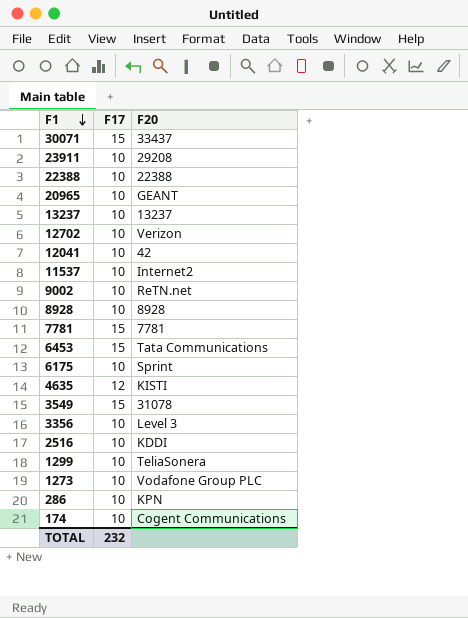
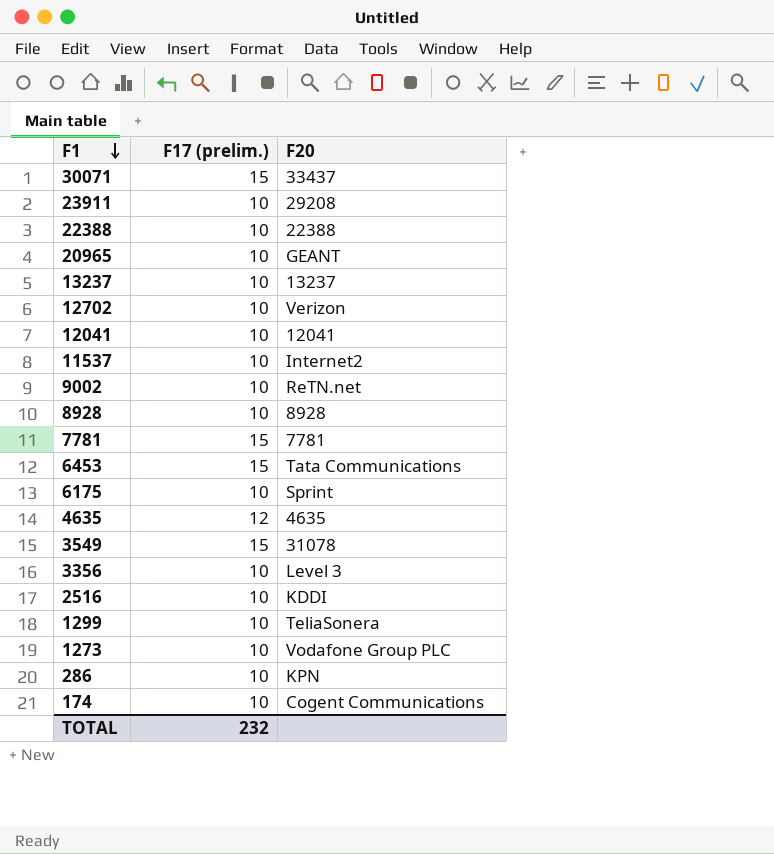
column name: F17 -> F17 (prelim.)
12041 | F20: 42 -> 12041
4635 | F20: KISTI -> 4635

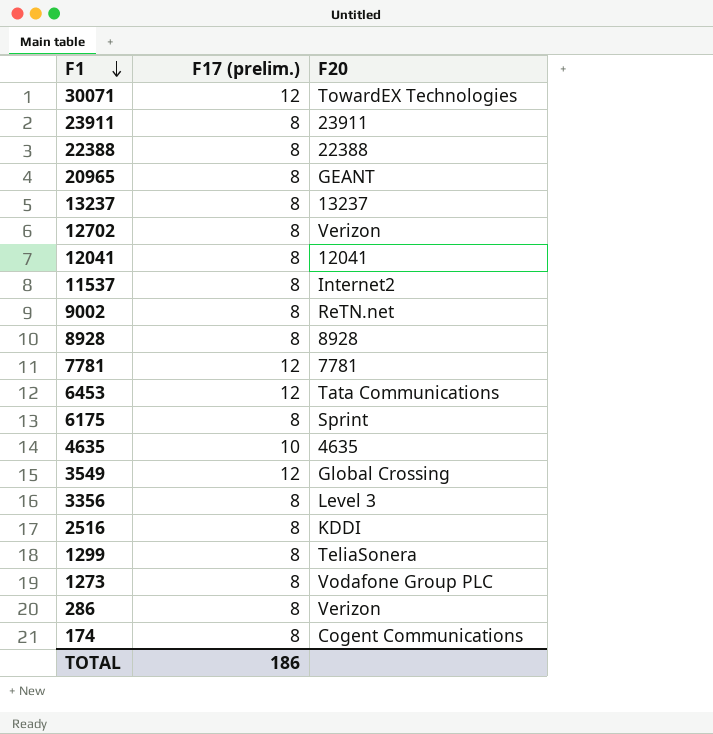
30071 | F17 (prelim.): 15 -> 12
30071 | F20: 33437 -> TowardEX Technologies
23911 | F17 (prelim.): 10 -> 8
23911 | F20: 29208 -> 23911
22388 | F17 (prelim.): 10 -> 8
20965 | F17 (prelim.): 10 -> 8
13237 | F17 (prelim.): 10 -> 8
12702 | F17 (prelim.): 10 -> 8
12041 | F17 (prelim.): 10 -> 8
11537 | F17 (prelim.): 10 -> 8
9002 | F17 (prelim.): 10 -> 8
8928 | F17 (prelim.): 10 -> 8
7781 | F17 (prelim.): 15 -> 12
6453 | F17 (prelim.): 15 -> 12
6175 | F17 (prelim.): 10 -> 8
4635 | F17 (prelim.): 12 -> 10
3549 | F17 (prelim.): 15 -> 12
3549 | F20: 31078 -> Global Crossing
3356 | F17 (prelim.): 10 -> 8
2516 | F17 (prelim.): 10 -> 8
1299 | F17 (prelim.): 10 -> 8
1273 | F17 (prelim.): 10 -> 8
286 | F17 (prelim.): 10 -> 8
286 | F20: KPN -> Verizon
174 | F17 (prelim.): 10 -> 8
TOTAL | F17 (prelim.): 232 -> 186

